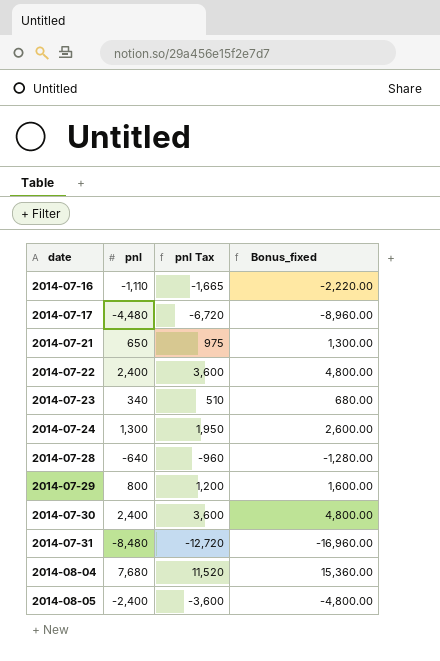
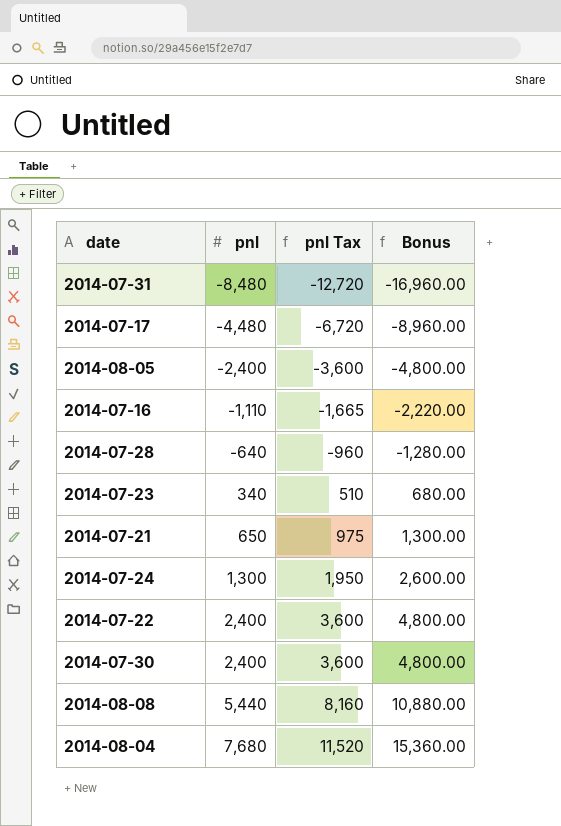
row order: date ascending -> pnl ascending
column name: Bonus_fixed -> Bonus
row 2014-07-29: 800 | 1,200 | 1,600.00 -> none
row 2014-08-08: none -> 5,440 | 8,160 | 10,880.00

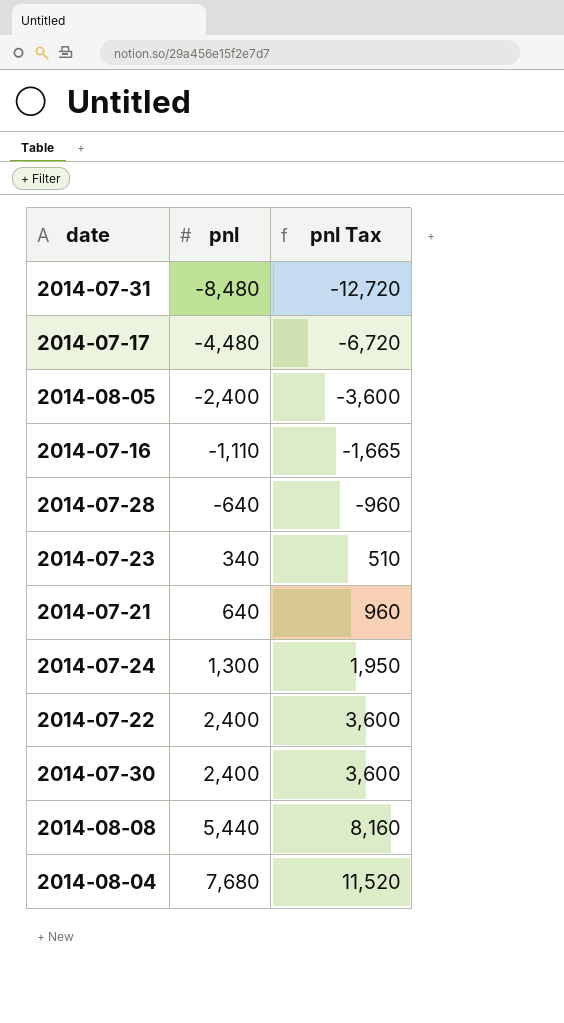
column Bonus | formula: [pnl] * 2 -> none
2014-07-21 | pnl: 650 -> 640
2014-07-21 | pnl Tax: 975 -> 960

